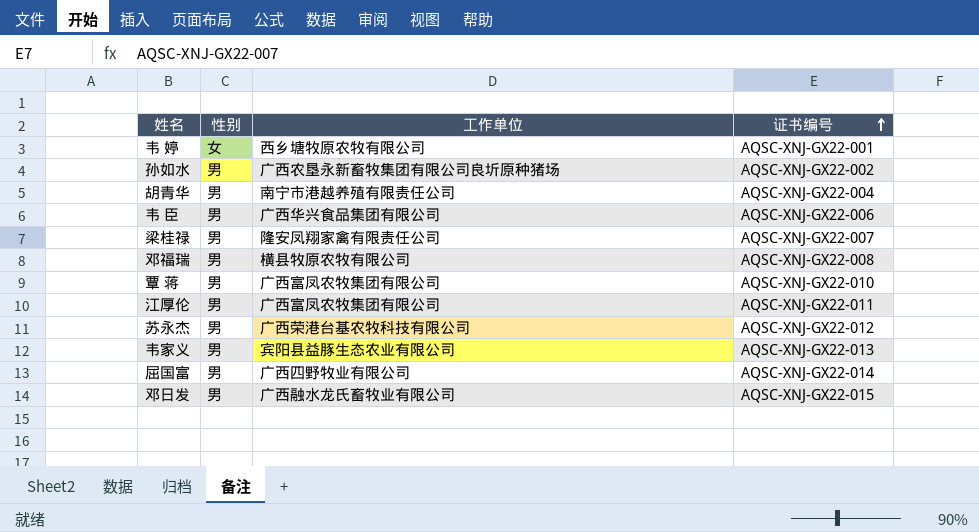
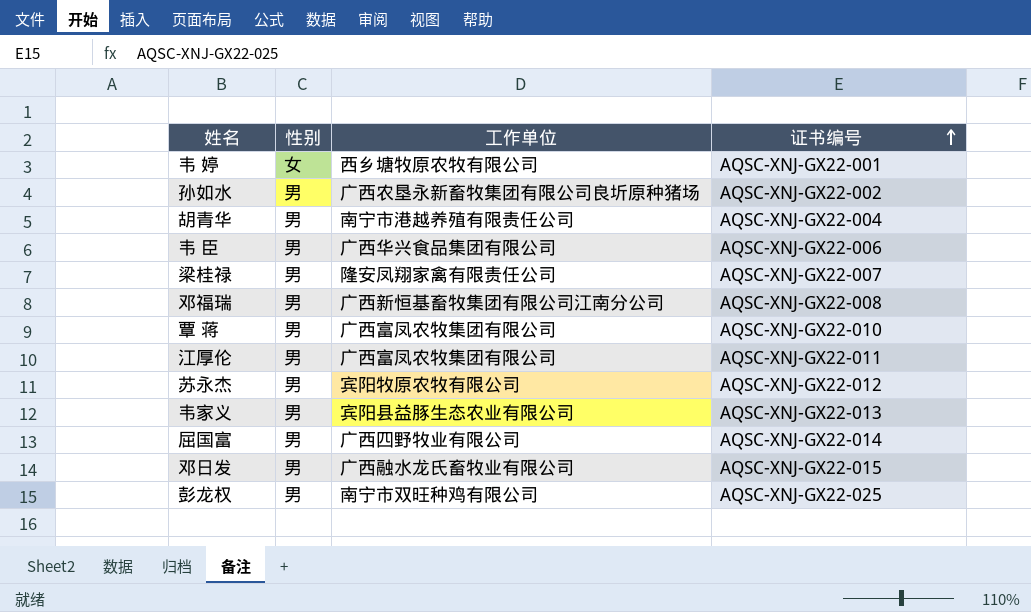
邓福瑞 | 工作单位: 横县牧原农牧有限公司 -> 广西新恒基畜牧集团有限公司江南分公司
苏永杰 | 工作单位: 广西荣港台基农牧科技有限公司 -> 宾阳牧原农牧有限公司
row 彭龙权: none -> 男 | 南宁市双旺种鸡有限公司 | AQSC-XNJ-GX22-025

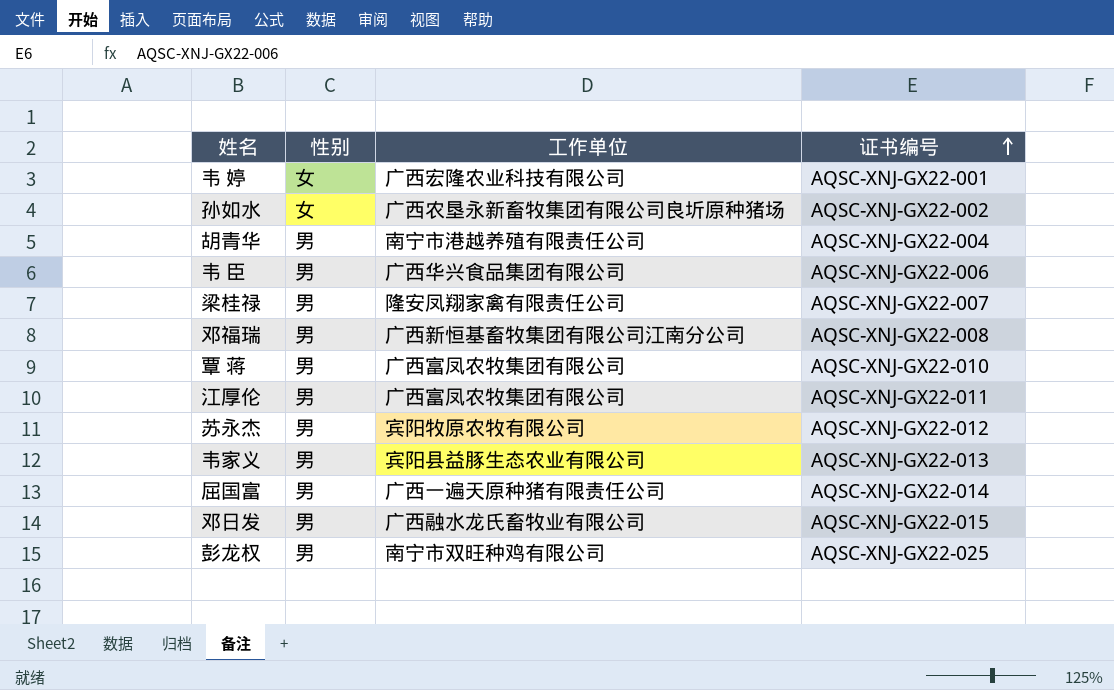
韦 婷 | 工作单位: 西乡塘牧原农牧有限公司 -> 广西宏隆农业科技有限公司
孙如水 | 性别: 男 -> 女
屈国富 | 工作单位: 广西四野牧业有限公司 -> 广西一遍天原种猪有限责任公司

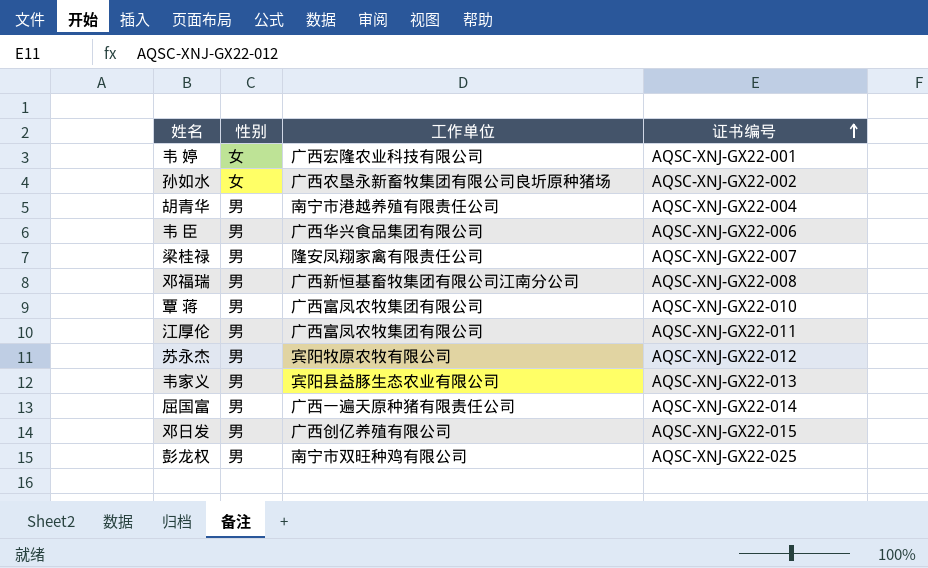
邓日发 | 工作单位: 广西融水龙氏畜牧业有限公司 -> 广西创亿养殖有限公司

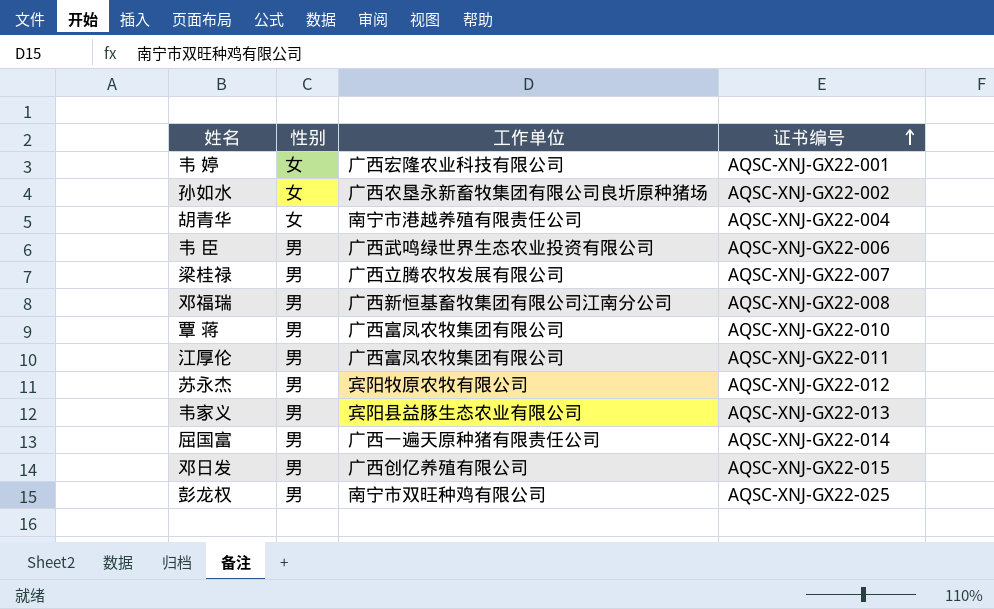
胡青华 | 性别: 男 -> 女
韦 臣 | 工作单位: 广西华兴食品集团有限公司 -> 广西武鸣绿世界生态农业投资有限公司
梁桂禄 | 工作单位: 隆安凤翔家禽有限责任公司 -> 广西立腾农牧发展有限公司

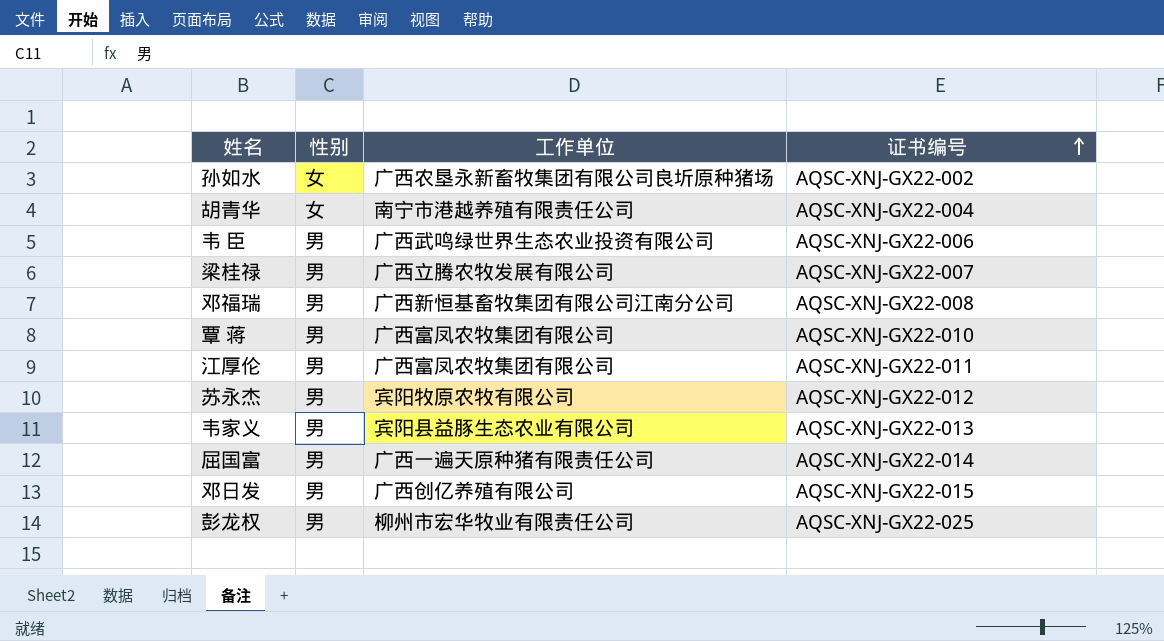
row 韦 婷: 女 | 广西宏隆农业科技有限公司 | AQSC-XNJ-GX22-001 -> none
彭龙权 | 工作单位: 南宁市双旺种鸡有限公司 -> 柳州市宏华牧业有限责任公司

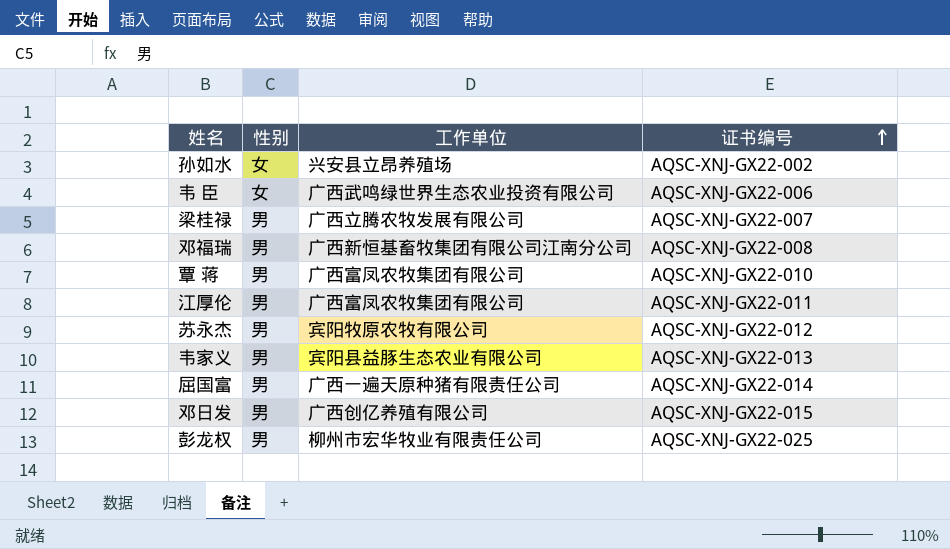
row 胡青华: 女 | 南宁市港越养殖有限责任公司 | AQSC-XNJ-GX22-004 -> none
孙如水 | 工作单位: 广西农垦永新畜牧集团有限公司良圻原种猪场 -> 兴安县立昂养殖场
韦 臣 | 性别: 男 -> 女

